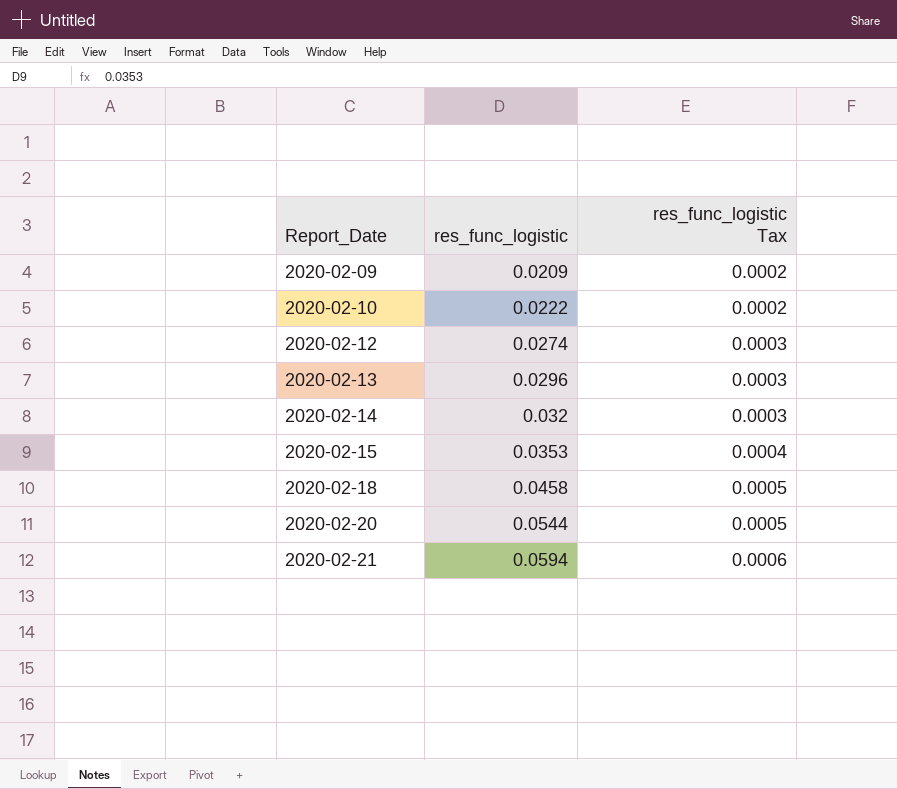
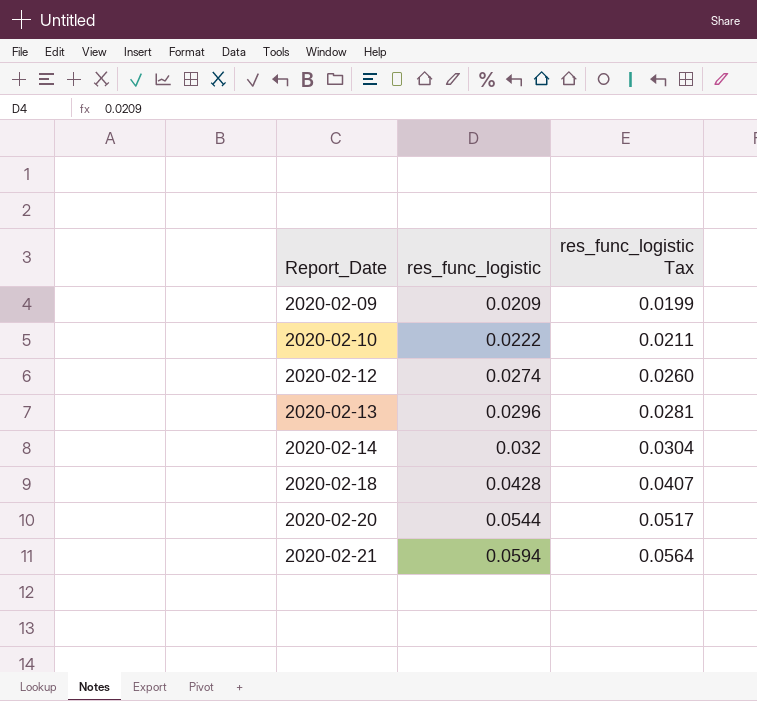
column res_func_logistic Tax | formula: [res_func_logistic] * 0.01 -> [res_func_logistic] * 0.95
row 2020-02-15: 0.0353 | 0.0004 -> none
2020-02-18 | res_func_logistic: 0.0458 -> 0.0428

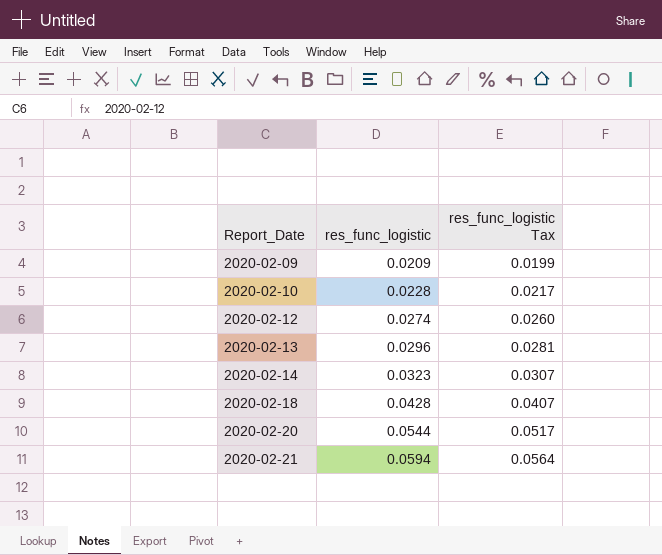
2020-02-10 | res_func_logistic: 0.0222 -> 0.0228
2020-02-10 | res_func_logistic Tax: 0.0211 -> 0.0217
2020-02-14 | res_func_logistic: 0.032 -> 0.0323
2020-02-14 | res_func_logistic Tax: 0.0304 -> 0.0307

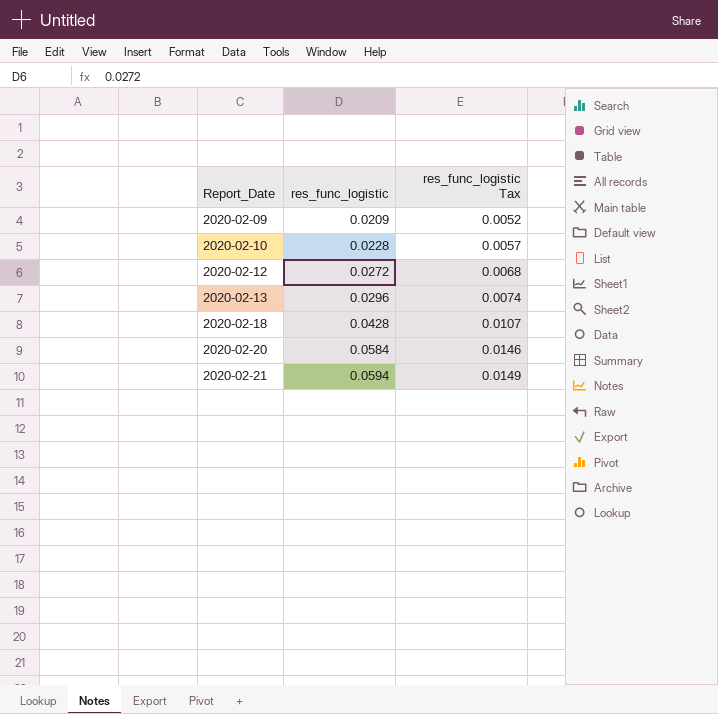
column res_func_logistic Tax | formula: [res_func_logistic] * 0.95 -> [res_func_logistic] * 0.25
row 2020-02-14: 0.0323 | 0.0307 -> none
2020-02-12 | res_func_logistic: 0.0274 -> 0.0272
2020-02-20 | res_func_logistic: 0.0544 -> 0.0584

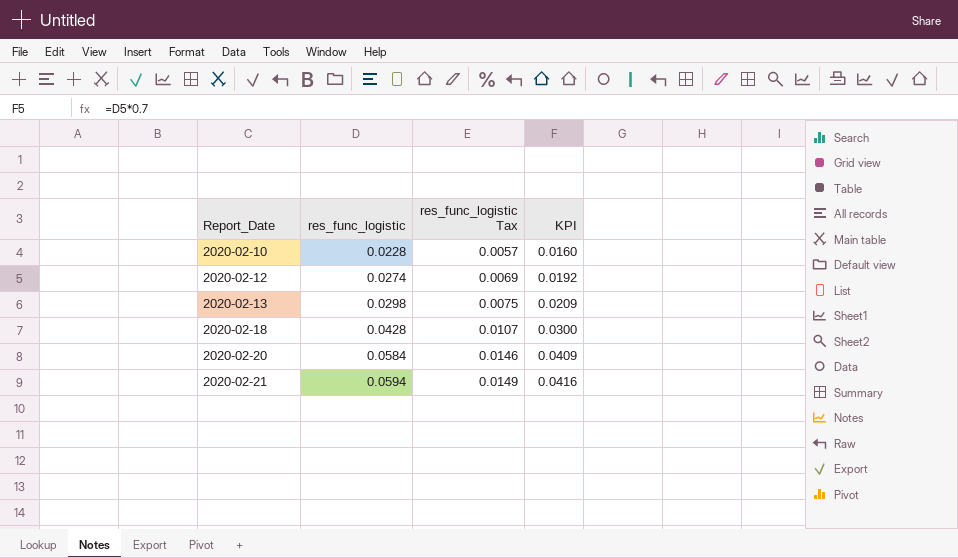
column KPI | formula: none -> [res_func_logistic] * 0.7
row 2020-02-09: 0.0209 | 0.0052 -> none
2020-02-12 | res_func_logistic: 0.0272 -> 0.0274
2020-02-12 | res_func_logistic Tax: 0.0068 -> 0.0069
2020-02-13 | res_func_logistic: 0.0296 -> 0.0298
2020-02-13 | res_func_logistic Tax: 0.0074 -> 0.0075

